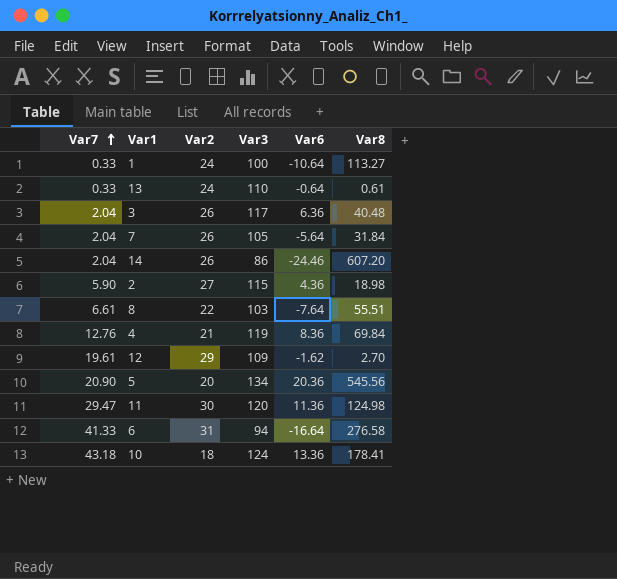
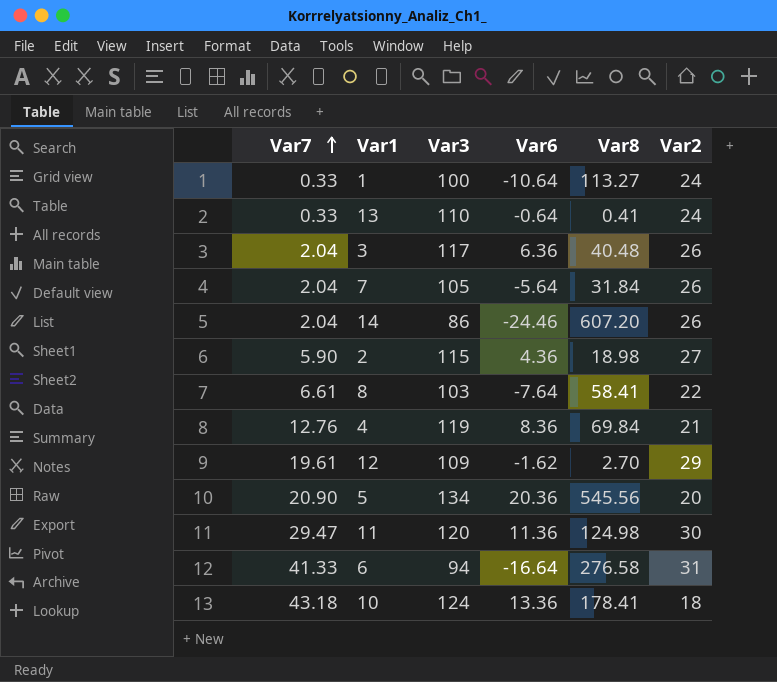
column Var2 | position: 3 -> 6
13 | Var8: 0.61 -> 0.41
8 | Var8: 55.51 -> 58.41

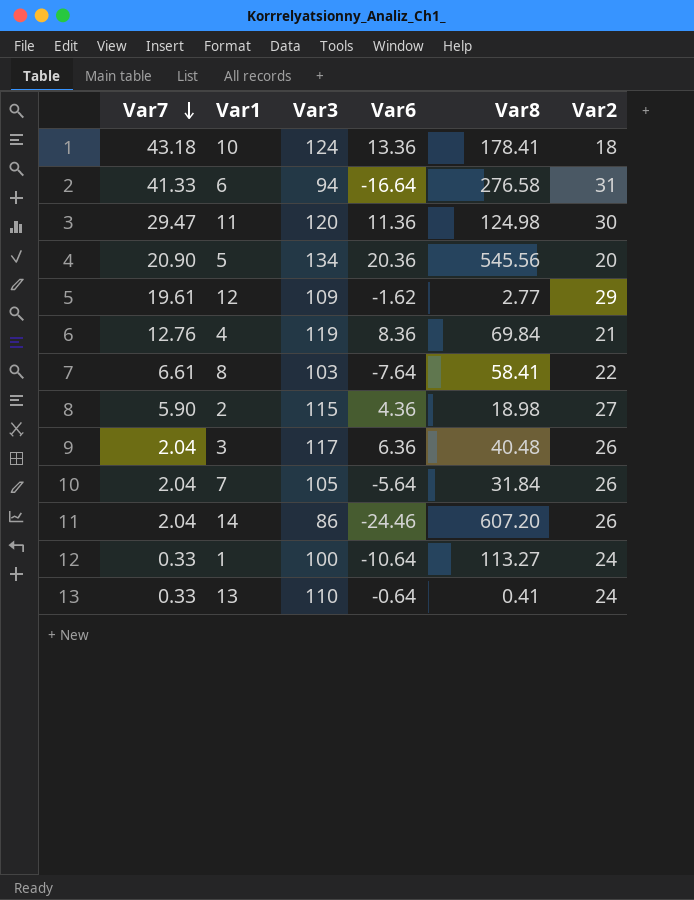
row order: Var7 ascending -> Var7 descending
12 | Var8: 2.70 -> 2.77

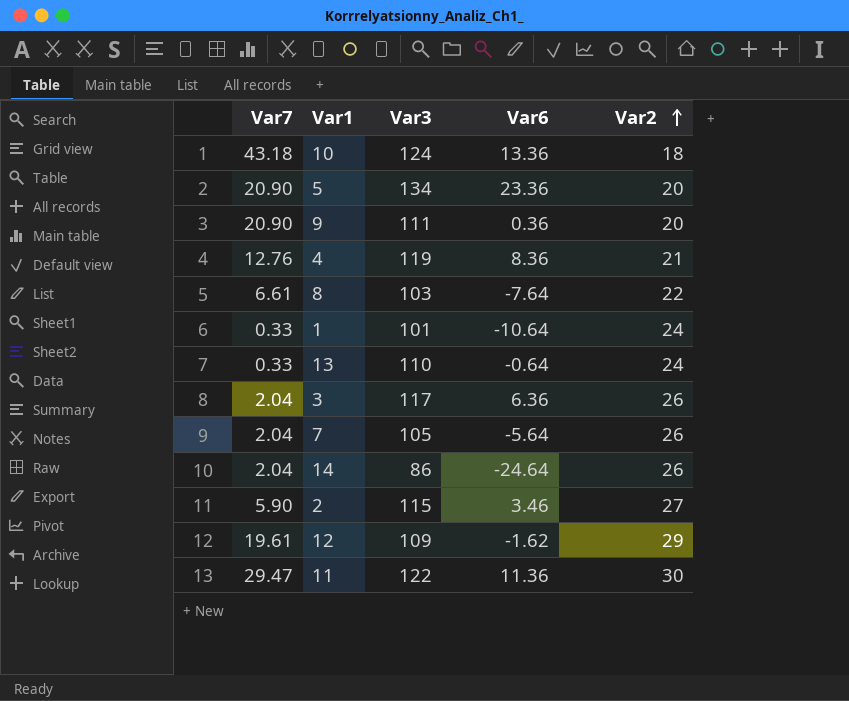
row order: Var7 descending -> Var2 ascending
column Var8 | position: 5 -> none
row 6: 41.33 | 94 | -16.64 | 276.58 | 31 -> none
5 | Var6: 20.36 -> 23.36
row 9: none -> 20.90 | 111 | 0.36 | 20
1 | Var3: 100 -> 101
14 | Var6: -24.46 -> -24.64
2 | Var6: 4.36 -> 3.46
11 | Var3: 120 -> 122

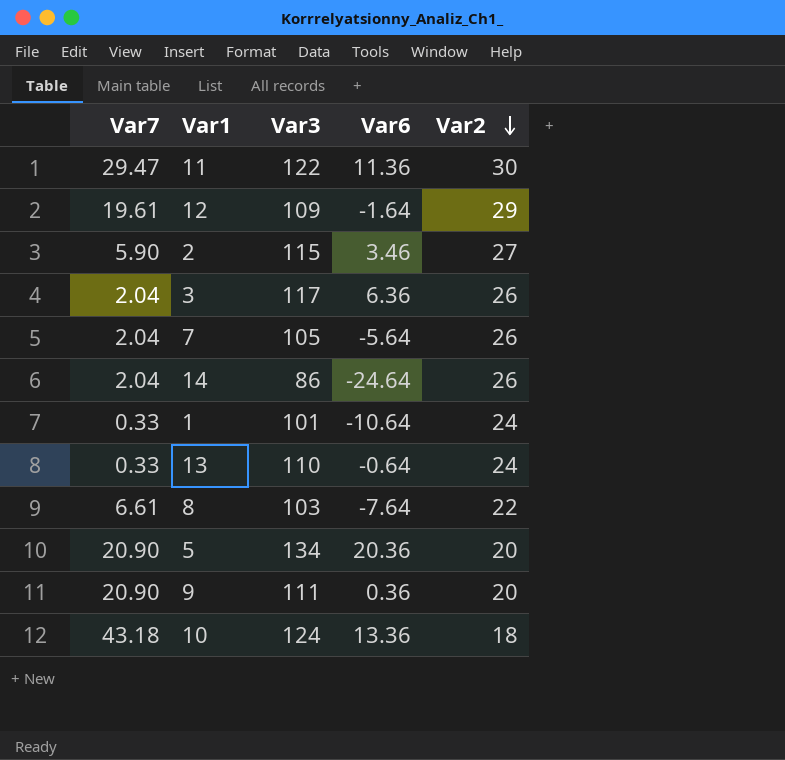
row order: Var2 ascending -> Var2 descending
row 4: 12.76 | 119 | 8.36 | 21 -> none
12 | Var6: -1.62 -> -1.64
5 | Var6: 23.36 -> 20.36

